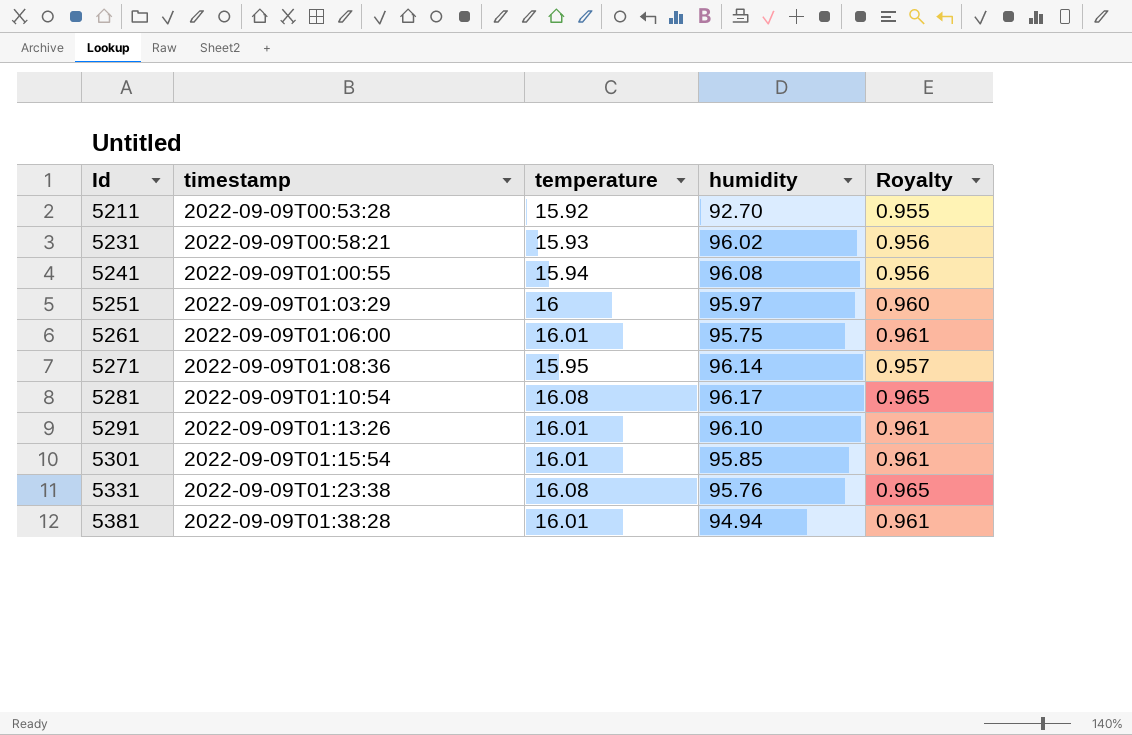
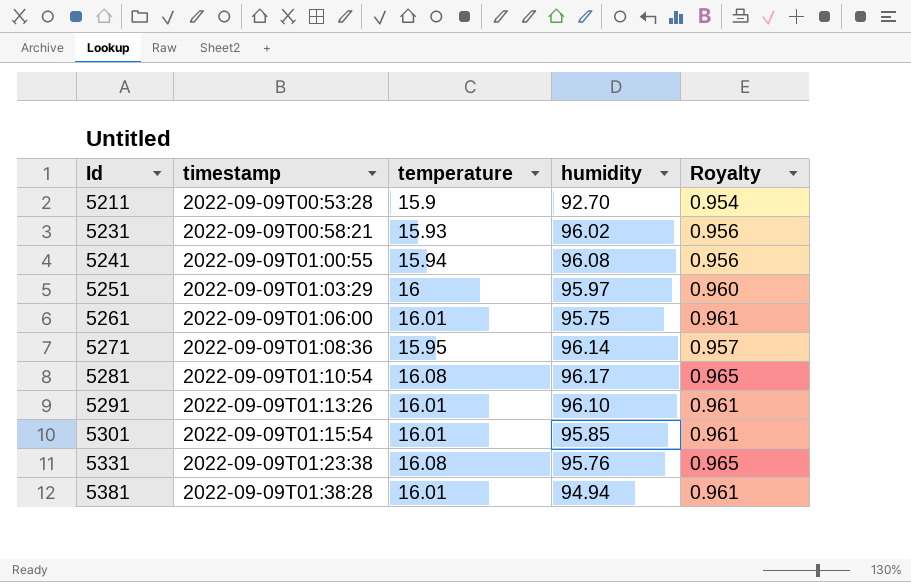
5211 | temperature: 15.92 -> 15.9
5211 | Royalty: 0.955 -> 0.954

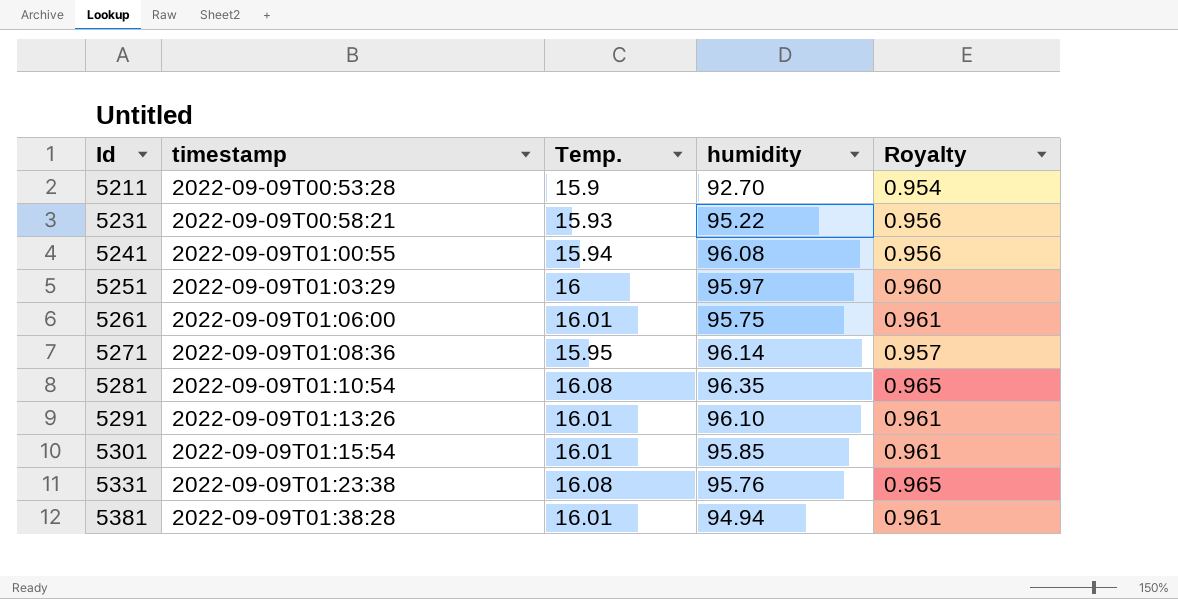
column name: temperature -> Temp.
5231 | humidity: 96.02 -> 95.22
5281 | humidity: 96.17 -> 96.35

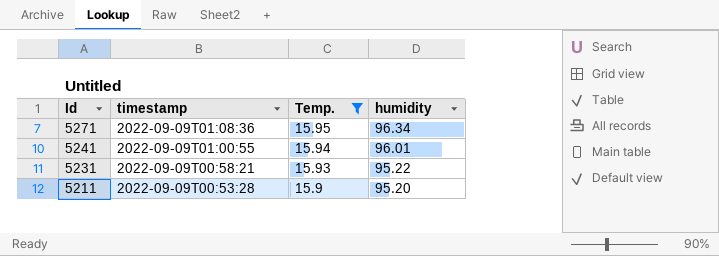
filter: none -> Temp. <= 15.95
row order: Id ascending -> Id descending
column Royalty | formula: [Temp.] * 0.06 -> none
5271 | humidity: 96.14 -> 96.34
5241 | humidity: 96.08 -> 96.01
5211 | humidity: 92.70 -> 95.20

